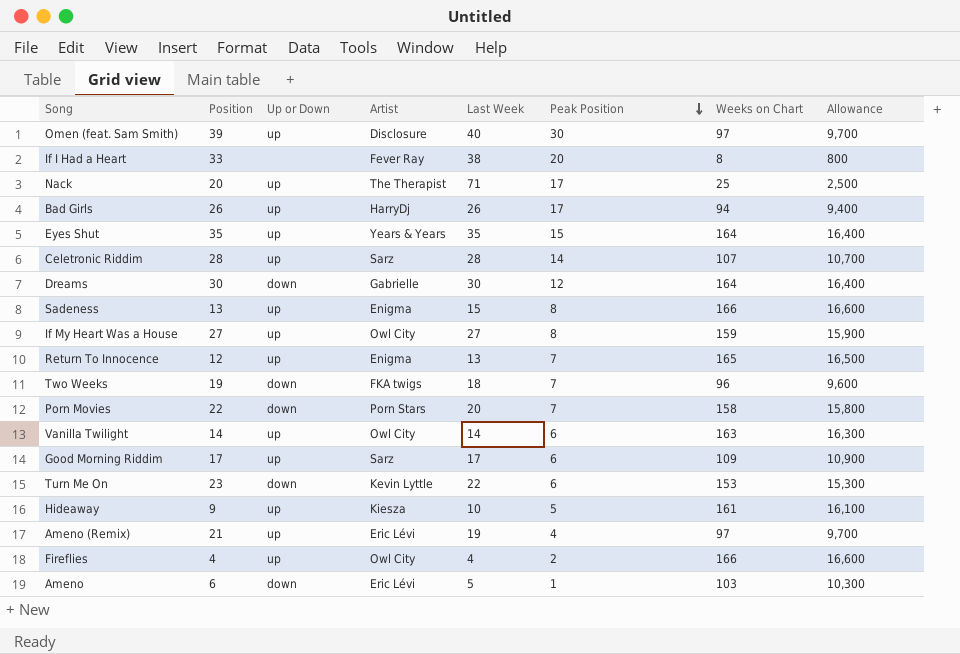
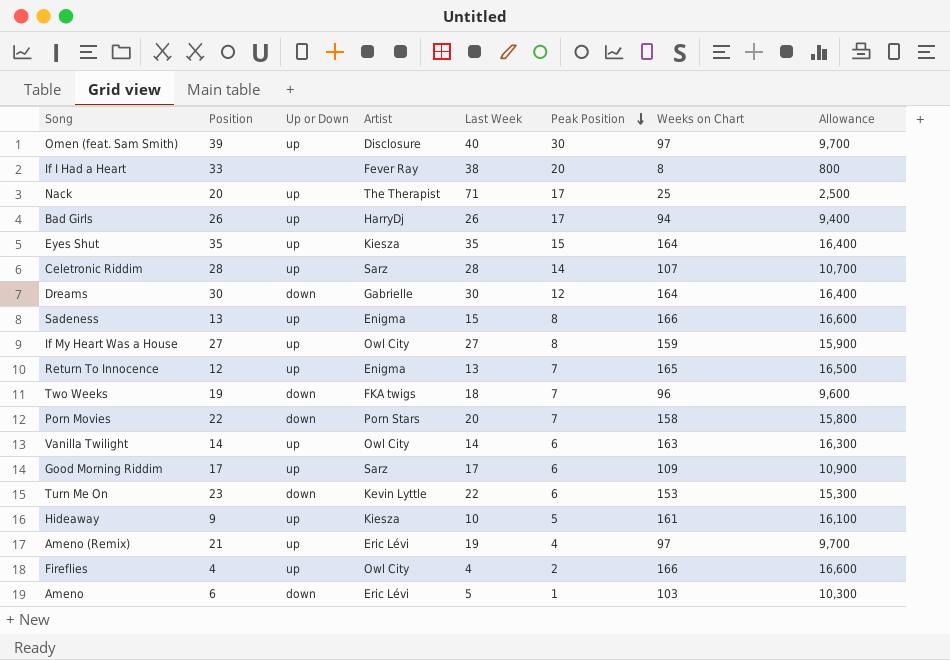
Eyes Shut | Artist: Years & Years -> Kiesza

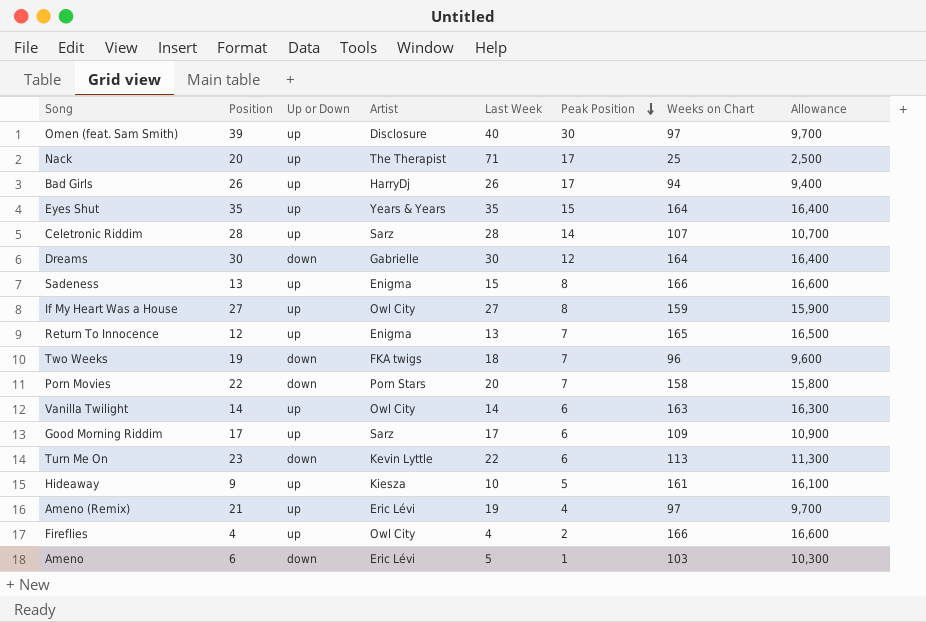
row If I Had a Heart: 33 | none | Fever Ray | 38 | 20 | 8 | 800 -> none
Eyes Shut | Artist: Kiesza -> Years & Years
Turn Me On | Weeks on Chart: 153 -> 113
Turn Me On | Allowance: 15,300 -> 11,300

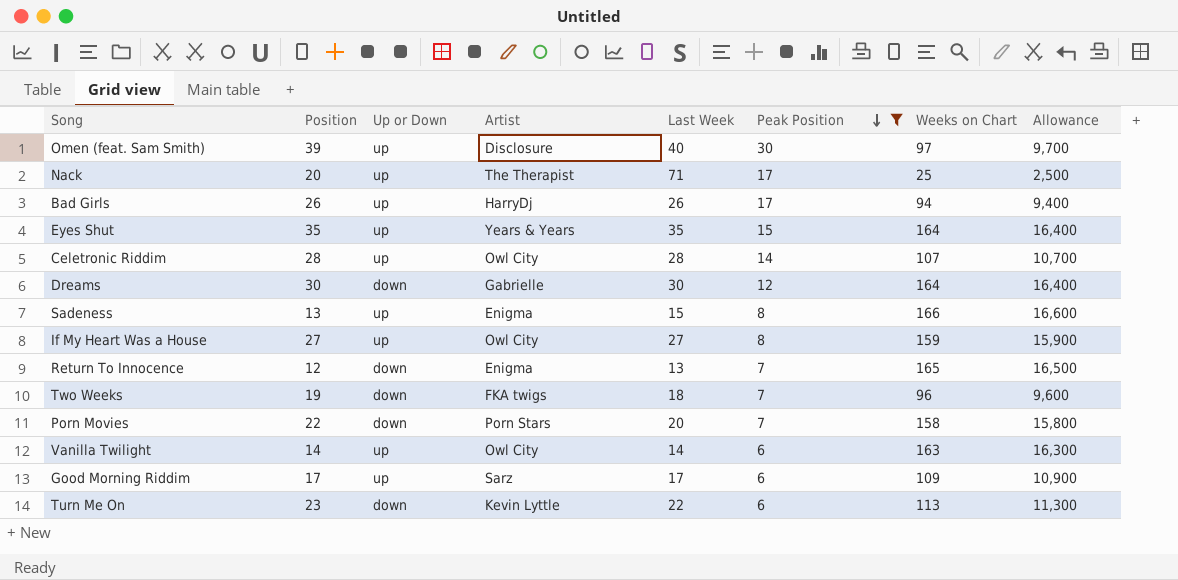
filter: none -> Peak Position >= 6
Celetronic Riddim | Artist: Sarz -> Owl City
Return To Innocence | Up or Down: up -> down

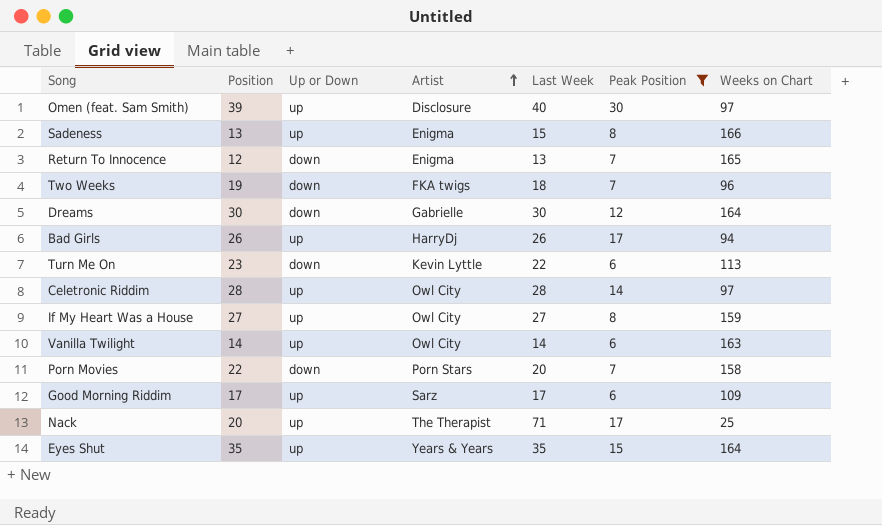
row order: Peak Position descending -> Artist ascending
column Allowance | formula: [Weeks on Chart] * 100 -> none
Celetronic Riddim | Weeks on Chart: 107 -> 97

